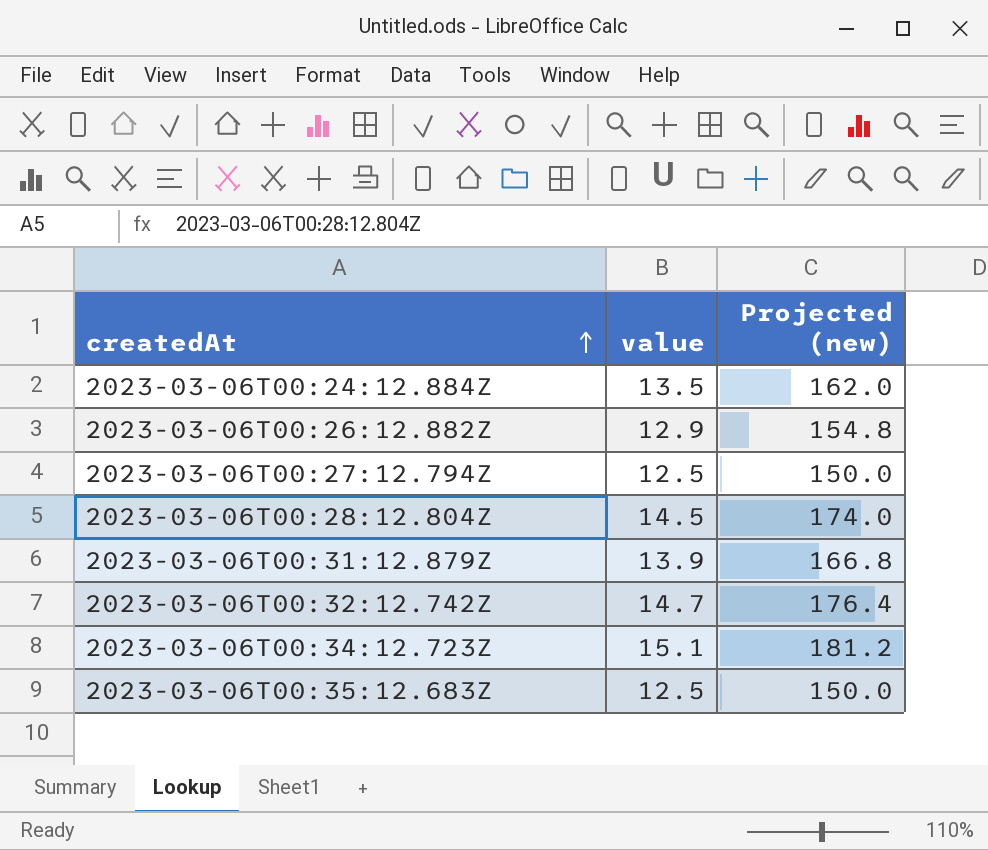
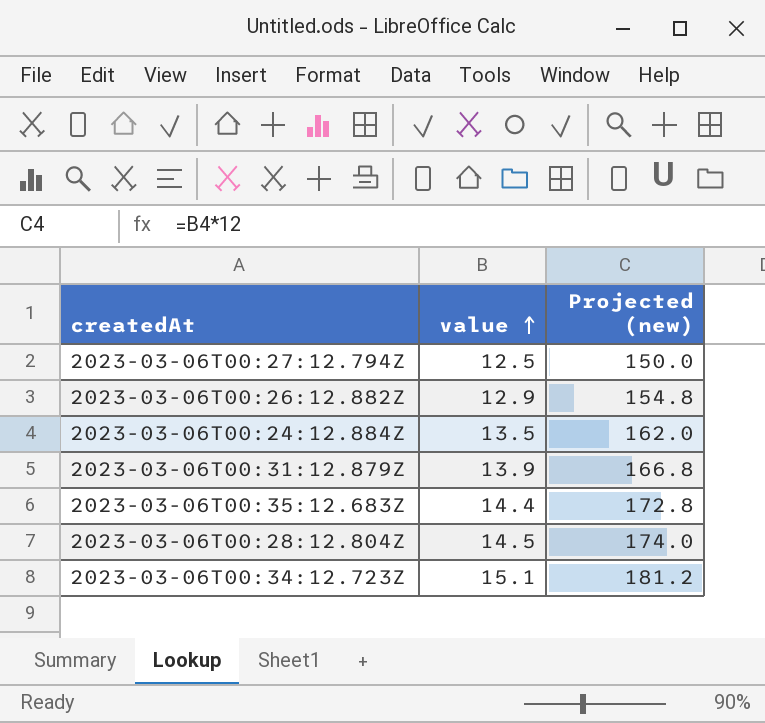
row order: createdAt ascending -> value ascending
row 2023-03-06T00:32:12.742Z: 14.7 | 176.4 -> none
2023-03-06T00:35:12.683Z | value: 12.5 -> 14.4
2023-03-06T00:35:12.683Z | Projected (new): 150.0 -> 172.8

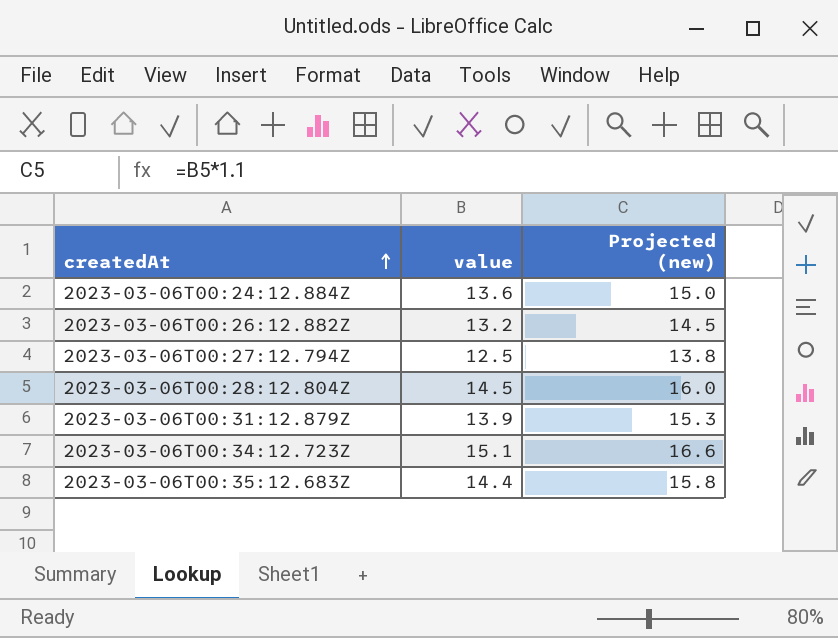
row order: value ascending -> createdAt ascending
column Projected (new) | formula: [value] * 12 -> [value] * 1.1
2023-03-06T00:24:12.884Z | value: 13.5 -> 13.6
2023-03-06T00:26:12.882Z | value: 12.9 -> 13.2

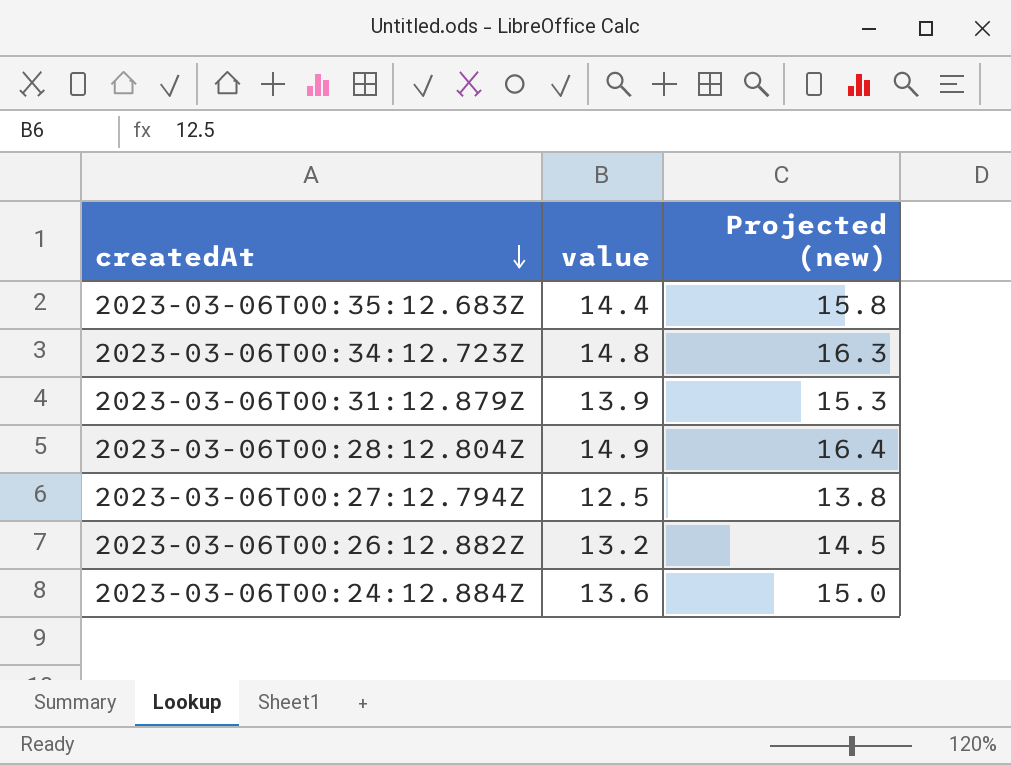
row order: createdAt ascending -> createdAt descending
2023-03-06T00:34:12.723Z | value: 15.1 -> 14.8
2023-03-06T00:34:12.723Z | Projected (new): 16.6 -> 16.3
2023-03-06T00:28:12.804Z | value: 14.5 -> 14.9
2023-03-06T00:28:12.804Z | Projected (new): 16.0 -> 16.4

